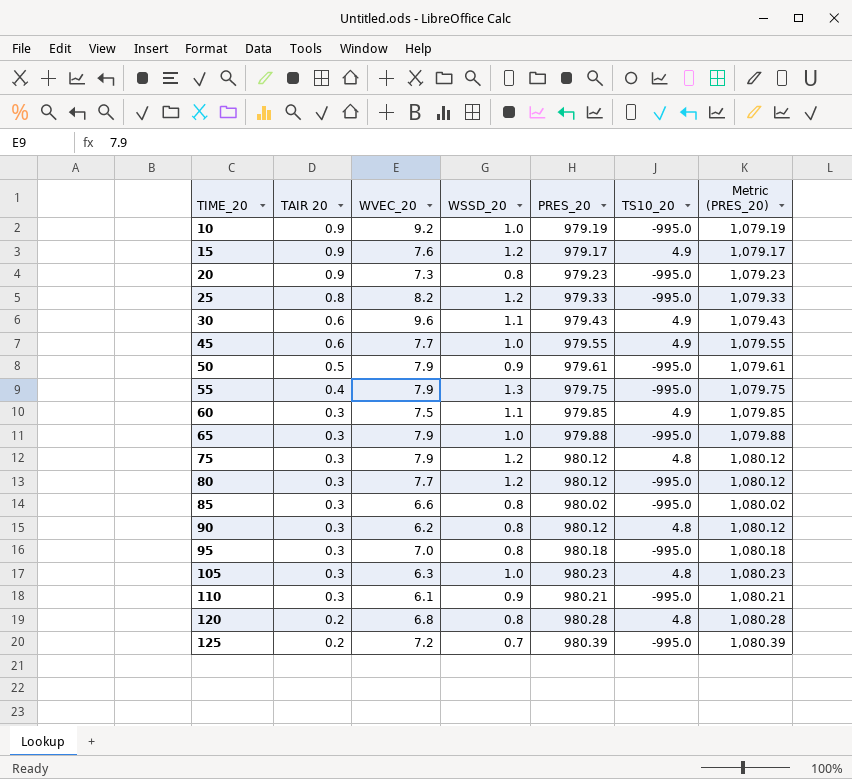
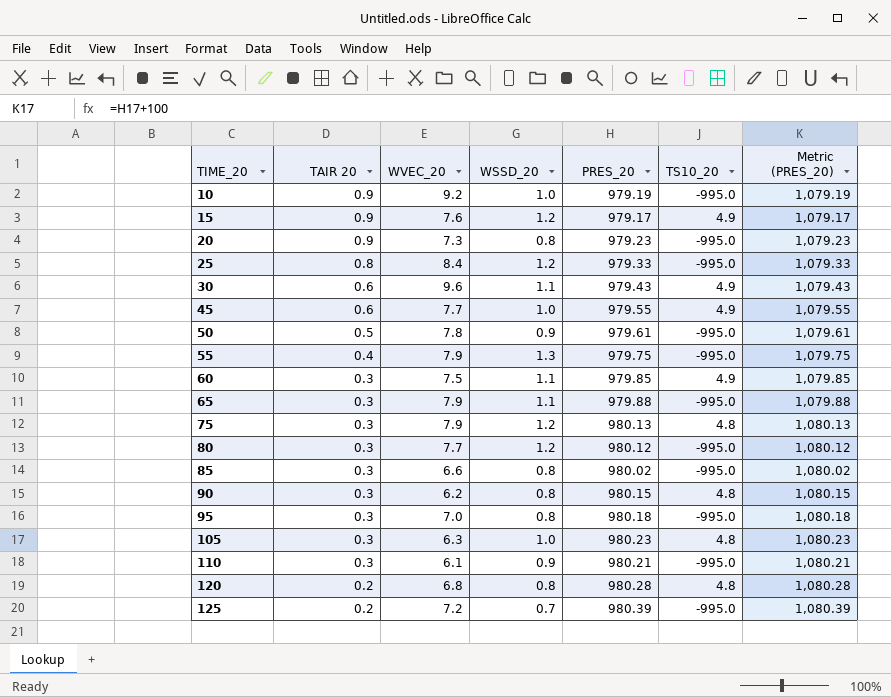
25 | WVEC_20: 8.2 -> 8.4
50 | WVEC_20: 7.9 -> 7.8
65 | WSSD_20: 1.0 -> 1.1
75 | PRES_20: 980.12 -> 980.13
75 | Metric (PRES_20): 1,080.12 -> 1,080.13
90 | PRES_20: 980.12 -> 980.15
90 | Metric (PRES_20): 1,080.12 -> 1,080.15

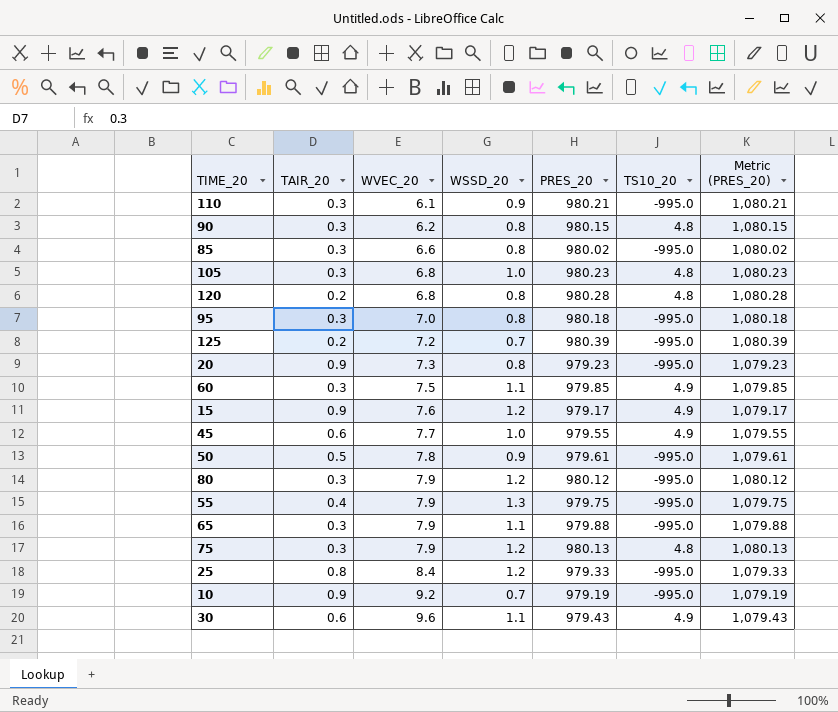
row order: TIME_20 ascending -> WVEC_20 ascending
column name: TAIR 20 -> TAIR_20
105 | WVEC_20: 6.3 -> 6.8
80 | WVEC_20: 7.7 -> 7.9
10 | WSSD_20: 1.0 -> 0.7

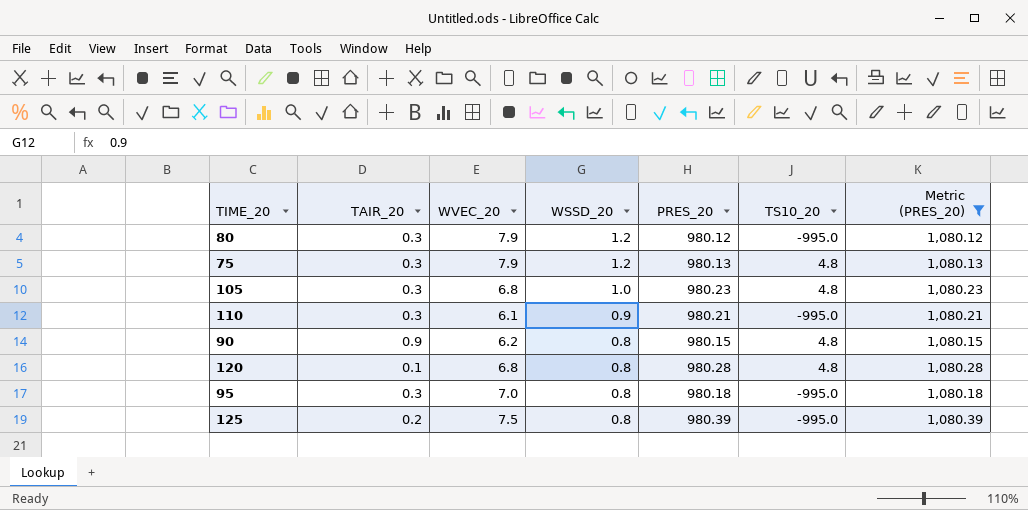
filter: none -> Metric (PRES_20) >= 1,080.12
row order: WVEC_20 ascending -> WSSD_20 descending
90 | TAIR_20: 0.3 -> 0.9
120 | TAIR_20: 0.2 -> 0.1
125 | WVEC_20: 7.2 -> 7.5
125 | WSSD_20: 0.7 -> 0.8

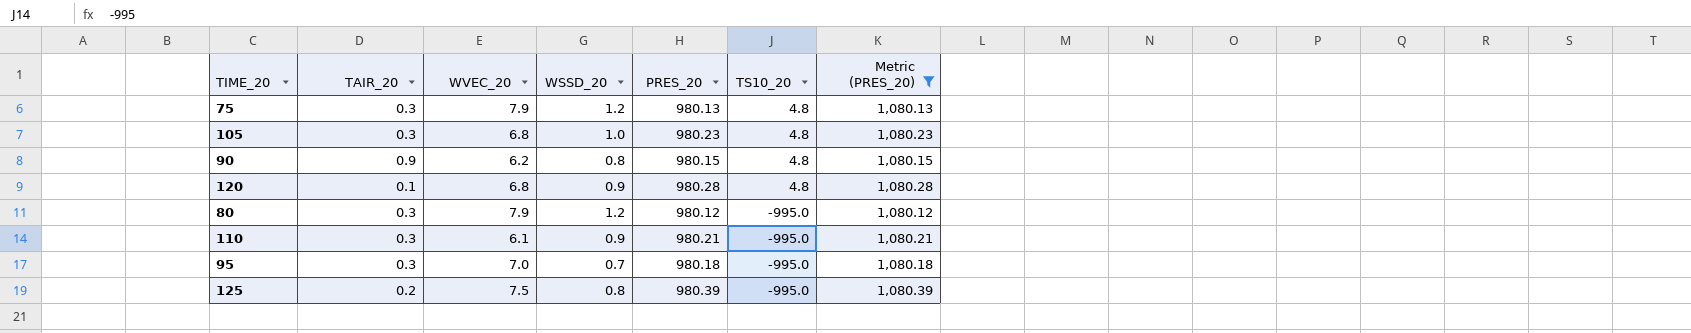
row order: WSSD_20 descending -> TS10_20 descending
120 | WSSD_20: 0.8 -> 0.9
95 | WSSD_20: 0.8 -> 0.7

